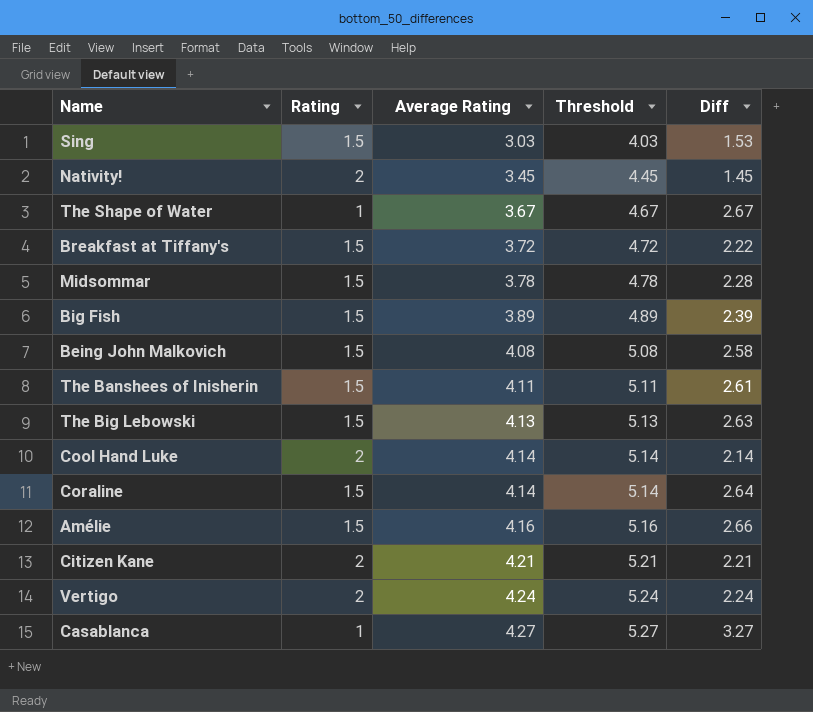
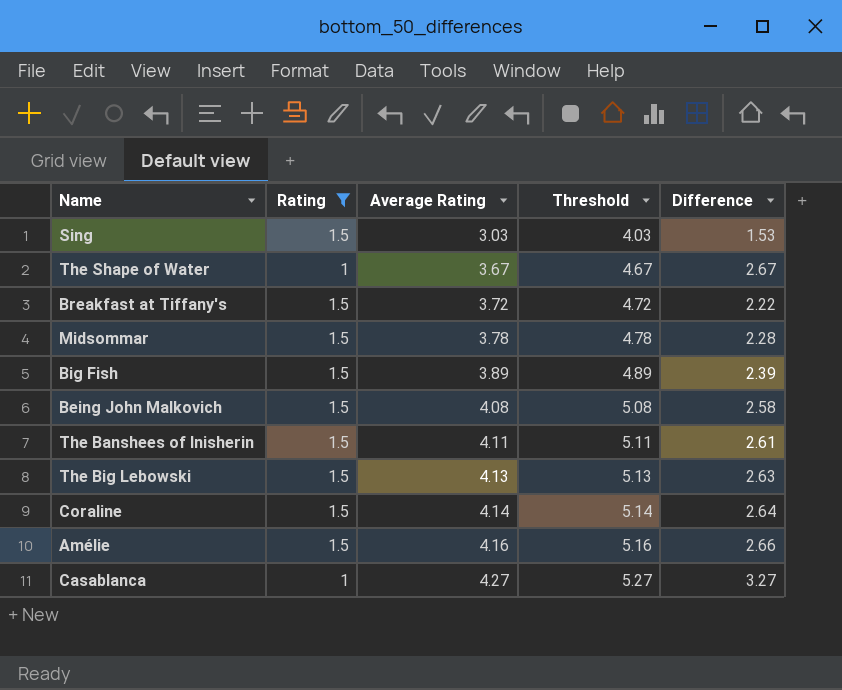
filter: none -> Rating != 2
column name: Diff -> Difference

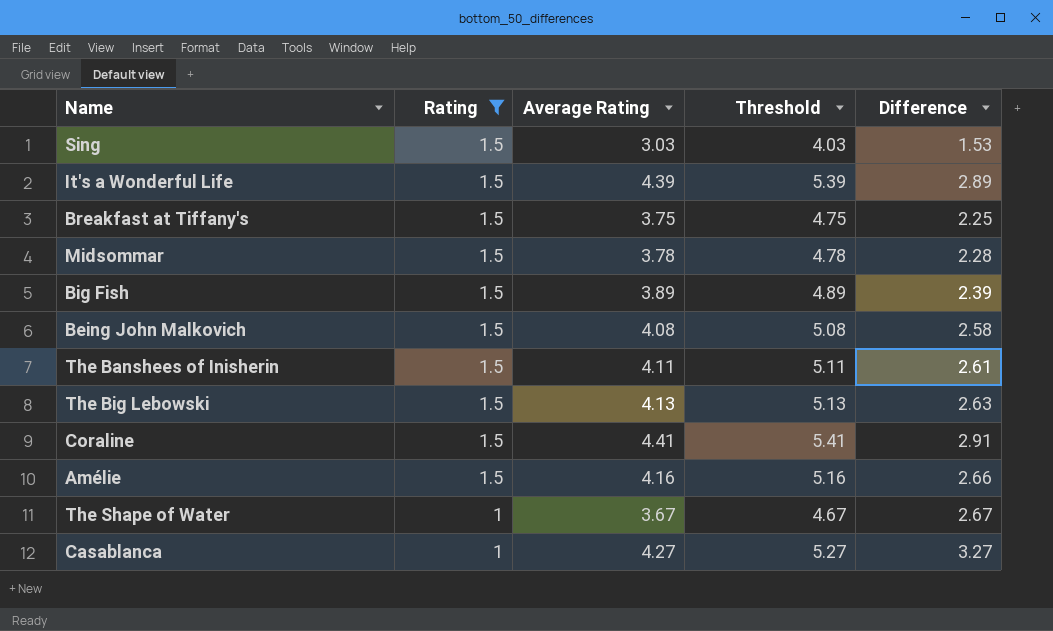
row order: Average Rating ascending -> Rating descending
row It's a Wonderful Life: none -> 1.5 | 4.39 | 5.39 | 2.89
Breakfast at Tiffany's | Average Rating: 3.72 -> 3.75
Breakfast at Tiffany's | Threshold: 4.72 -> 4.75
Breakfast at Tiffany's | Difference: 2.22 -> 2.25
Coraline | Average Rating: 4.14 -> 4.41
Coraline | Threshold: 5.14 -> 5.41
Coraline | Difference: 2.64 -> 2.91

